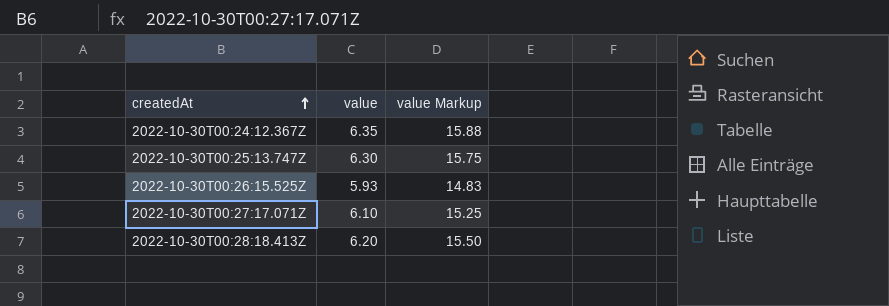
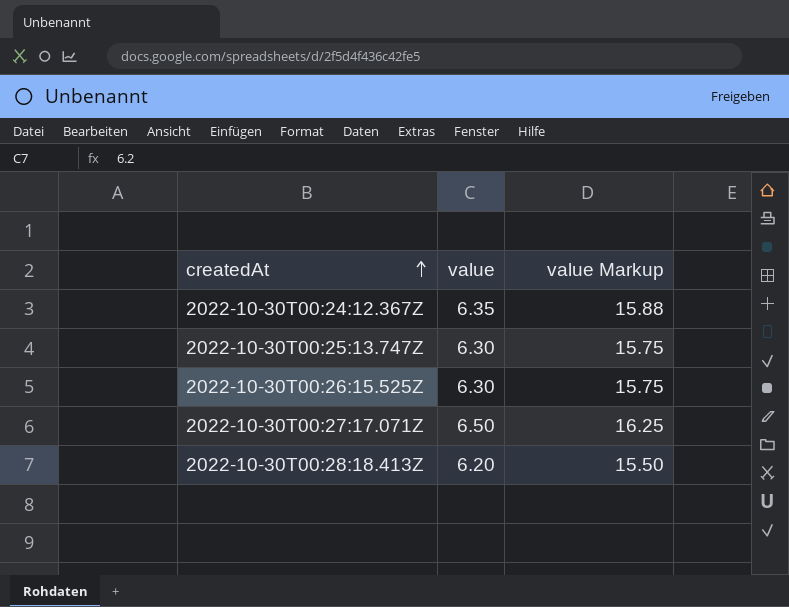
2022-10-30T00:26:15.525Z | value: 5.93 -> 6.30
2022-10-30T00:26:15.525Z | value Markup: 14.83 -> 15.75
2022-10-30T00:27:17.071Z | value: 6.10 -> 6.50
2022-10-30T00:27:17.071Z | value Markup: 15.25 -> 16.25

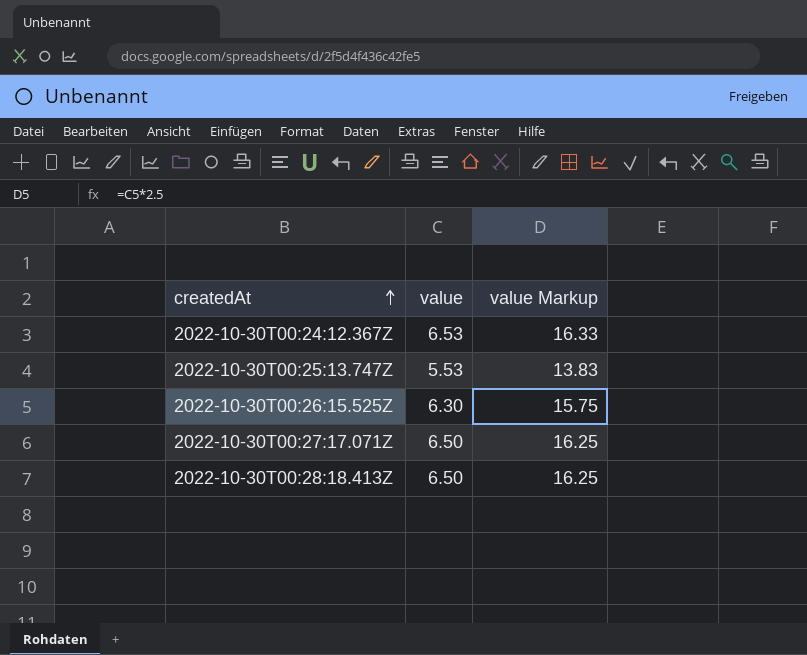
2022-10-30T00:24:12.367Z | value: 6.35 -> 6.53
2022-10-30T00:24:12.367Z | value Markup: 15.88 -> 16.33
2022-10-30T00:25:13.747Z | value: 6.30 -> 5.53
2022-10-30T00:25:13.747Z | value Markup: 15.75 -> 13.83
2022-10-30T00:28:18.413Z | value: 6.20 -> 6.50
2022-10-30T00:28:18.413Z | value Markup: 15.50 -> 16.25

